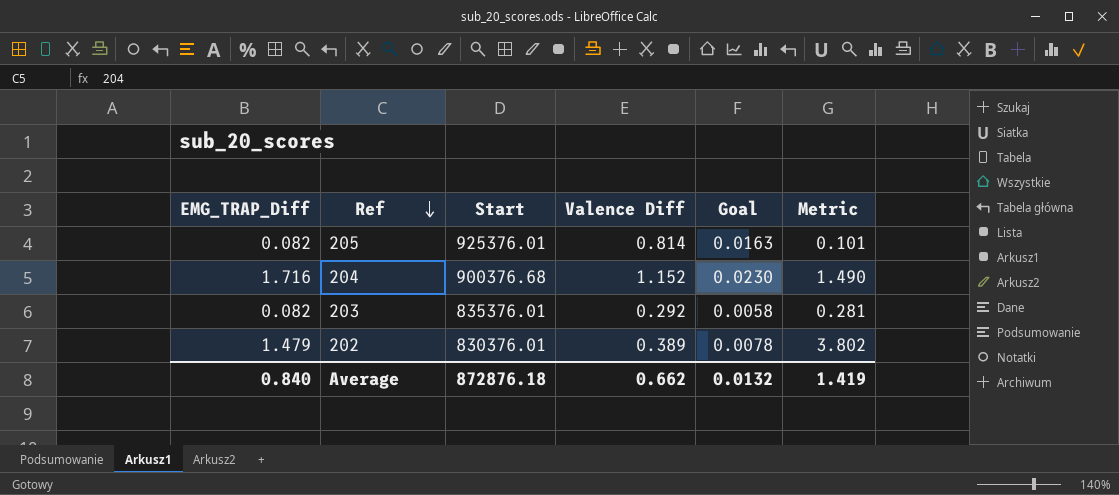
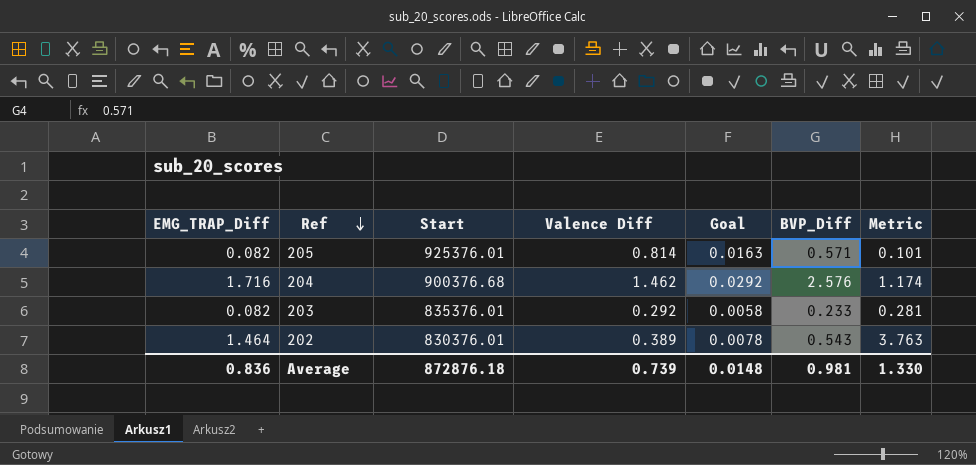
column BVP_Diff | position: none -> 6
204 | Valence Diff: 1.152 -> 1.462
204 | Goal: 0.0230 -> 0.0292
204 | Metric: 1.490 -> 1.174
202 | EMG_TRAP_Diff: 1.479 -> 1.464
202 | Metric: 3.802 -> 3.763
Average | EMG_TRAP_Diff: 0.840 -> 0.836
Average | Valence Diff: 0.662 -> 0.739
Average | Goal: 0.0132 -> 0.0148
Average | Metric: 1.419 -> 1.330

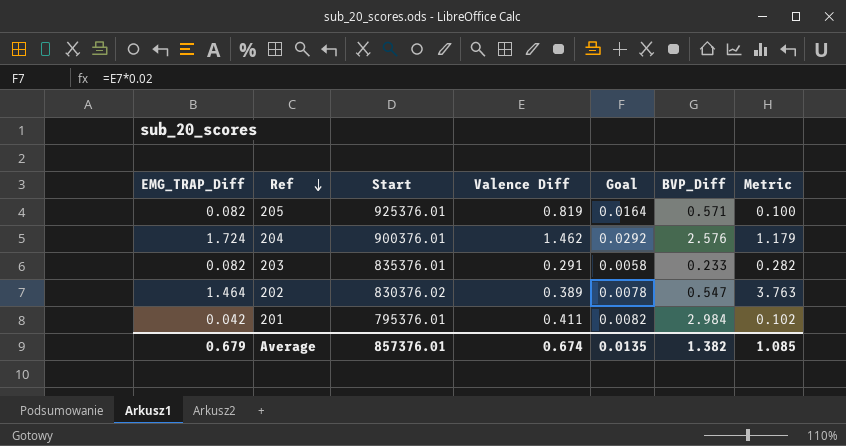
205 | Valence Diff: 0.814 -> 0.819
205 | Goal: 0.0163 -> 0.0164
205 | Metric: 0.101 -> 0.100
204 | EMG_TRAP_Diff: 1.716 -> 1.724
204 | Start: 900376.68 -> 900376.01
204 | Metric: 1.174 -> 1.179
203 | Valence Diff: 0.292 -> 0.291
203 | Metric: 0.281 -> 0.282
202 | Start: 830376.01 -> 830376.02
202 | BVP_Diff: 0.543 -> 0.547
row 201: none -> 0.042 | 795376.01 | 0.411 | 0.0082 | 2.984 | 0.102
Average | EMG_TRAP_Diff: 0.836 -> 0.679
Average | Start: 872876.18 -> 857376.01
Average | Valence Diff: 0.739 -> 0.674
Average | Goal: 0.0148 -> 0.0135
Average | BVP_Diff: 0.981 -> 1.382
Average | Metric: 1.330 -> 1.085

